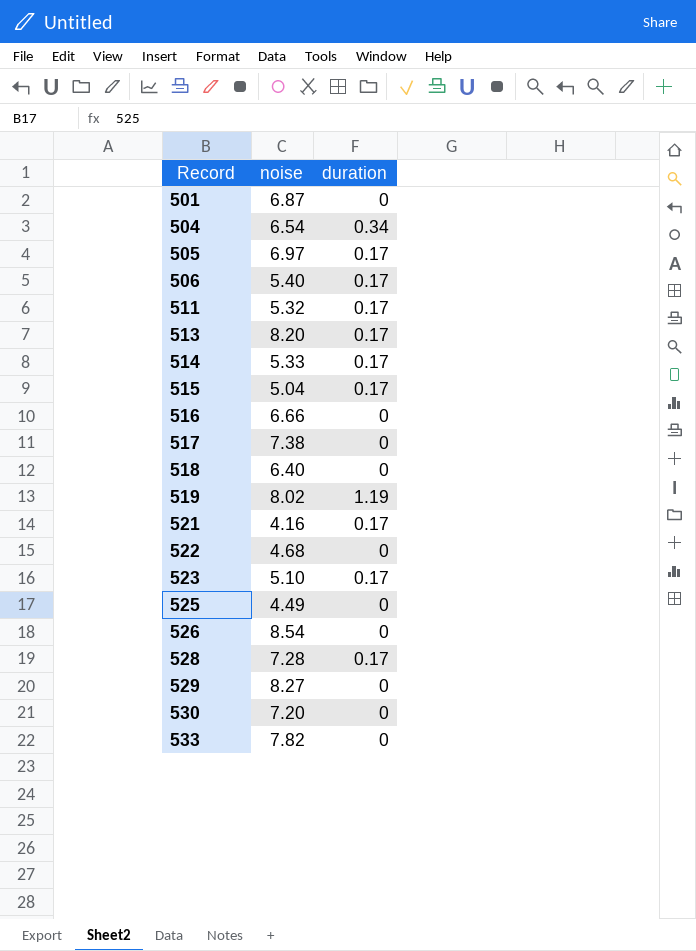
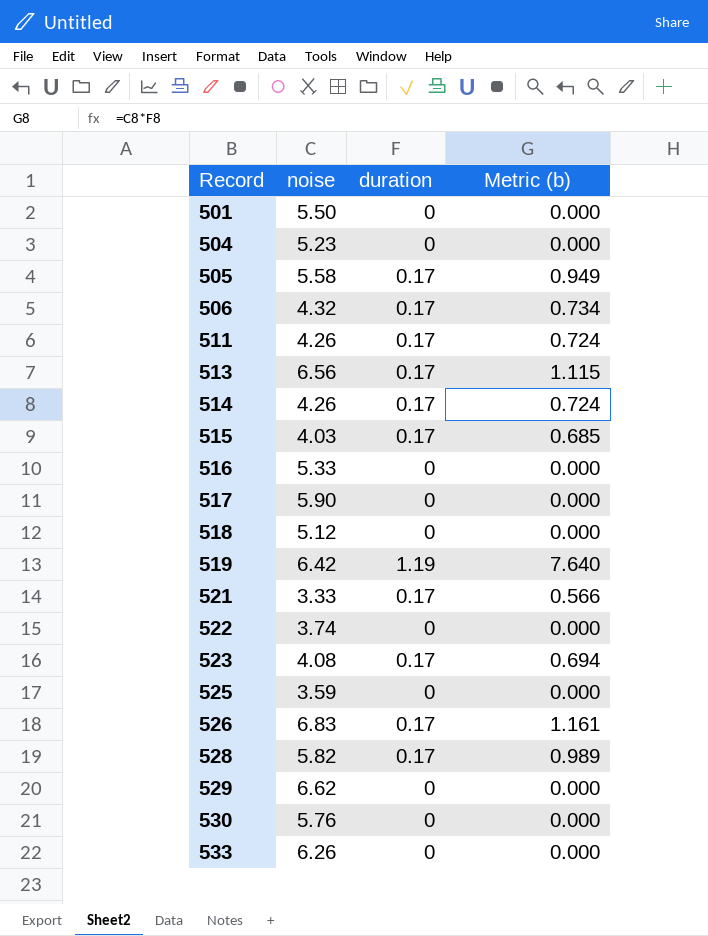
column Metric (b) | formula: none -> [noise] * [duration]
501 | noise: 6.87 -> 5.50
504 | noise: 6.54 -> 5.23
504 | duration: 0.34 -> 0
505 | noise: 6.97 -> 5.58
506 | noise: 5.40 -> 4.32
511 | noise: 5.32 -> 4.26
513 | noise: 8.20 -> 6.56
514 | noise: 5.33 -> 4.26
515 | noise: 5.04 -> 4.03
516 | noise: 6.66 -> 5.33
517 | noise: 7.38 -> 5.90
518 | noise: 6.40 -> 5.12
519 | noise: 8.02 -> 6.42
521 | noise: 4.16 -> 3.33
522 | noise: 4.68 -> 3.74
523 | noise: 5.10 -> 4.08
525 | noise: 4.49 -> 3.59
526 | noise: 8.54 -> 6.83
526 | duration: 0 -> 0.17
528 | noise: 7.28 -> 5.82
529 | noise: 8.27 -> 6.62
530 | noise: 7.20 -> 5.76
533 | noise: 7.82 -> 6.26

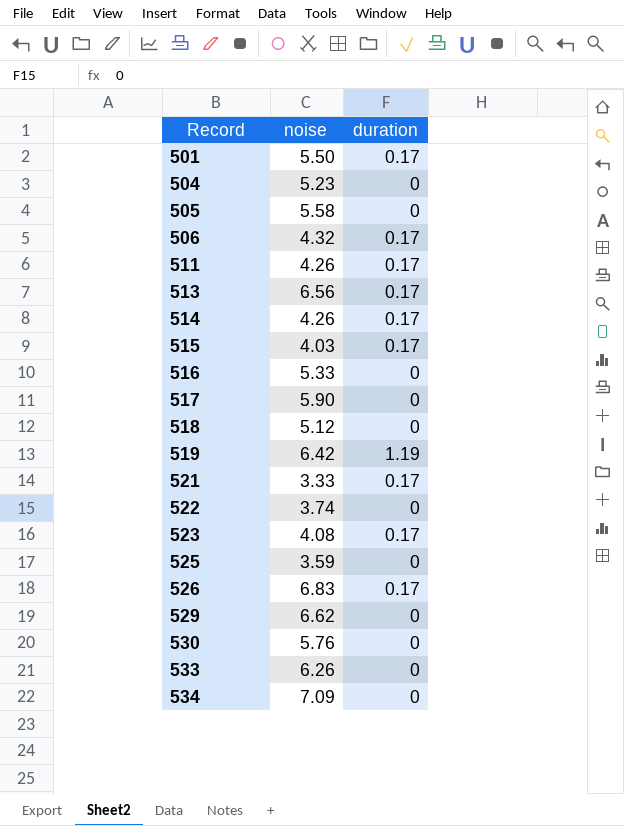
column Metric (b) | formula: [noise] * [duration] -> none
row 528: 5.82 | 0.17 | 0.989 -> none
501 | duration: 0 -> 0.17
505 | duration: 0.17 -> 0
row 534: none -> 7.09 | 0

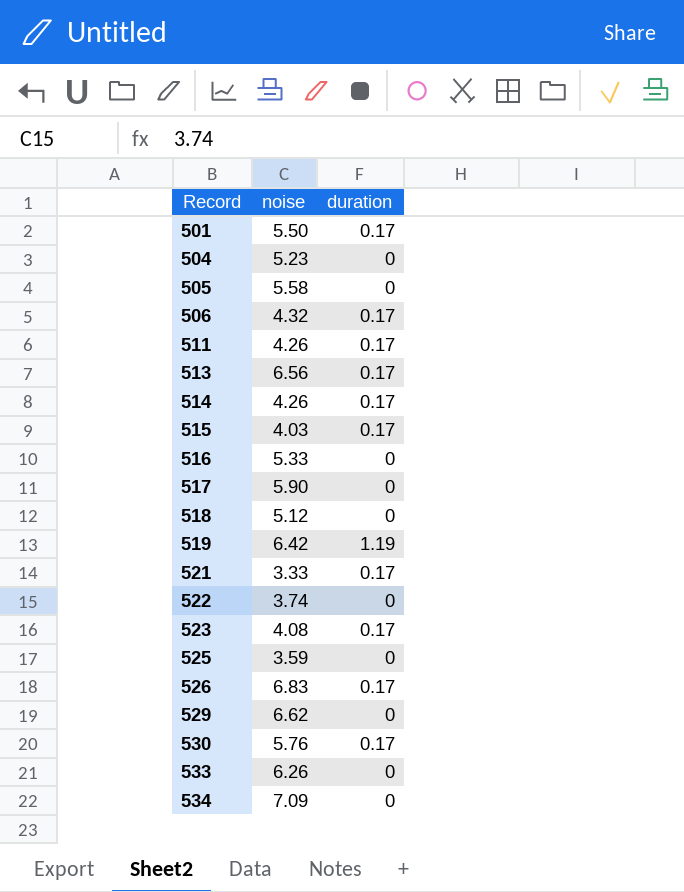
530 | duration: 0 -> 0.17

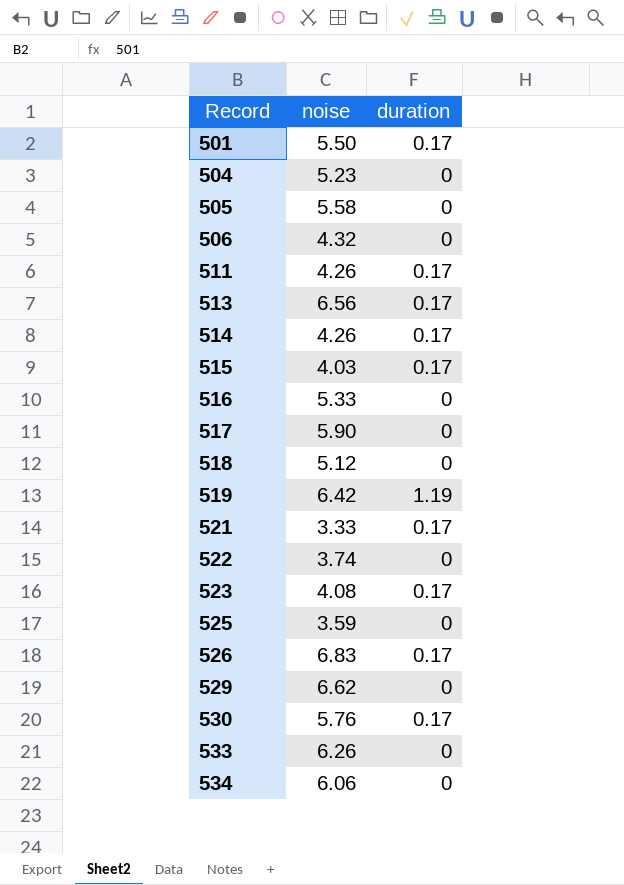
506 | duration: 0.17 -> 0
534 | noise: 7.09 -> 6.06

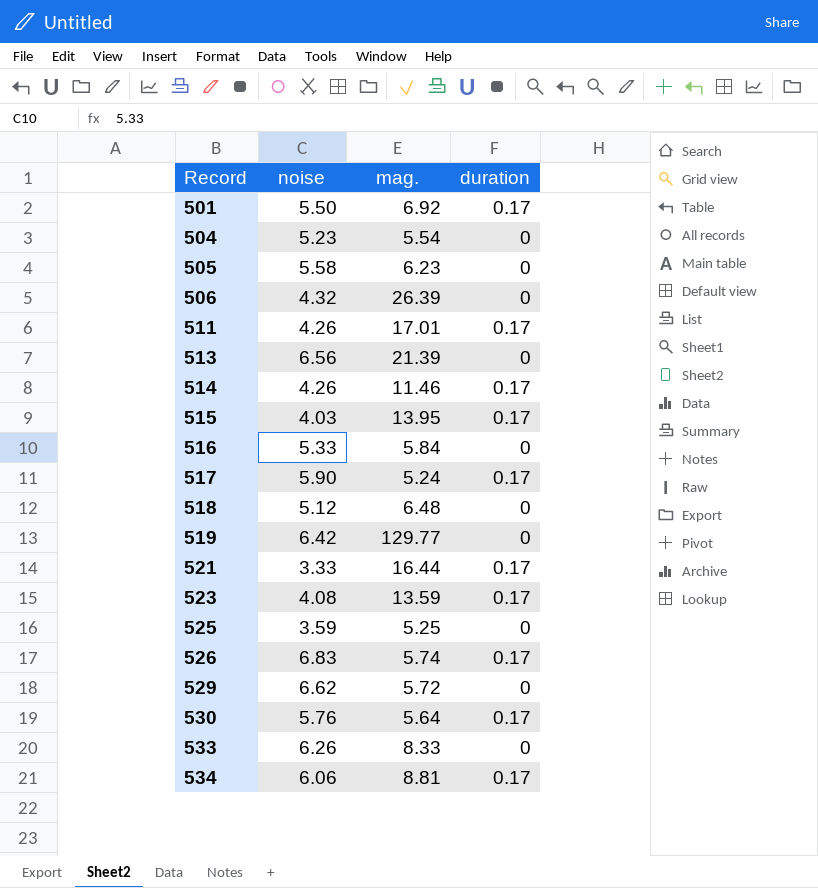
column mag. | position: none -> 3
row 522: 3.74 | 0 -> none
513 | duration: 0.17 -> 0
517 | duration: 0 -> 0.17
519 | duration: 1.19 -> 0
534 | duration: 0 -> 0.17

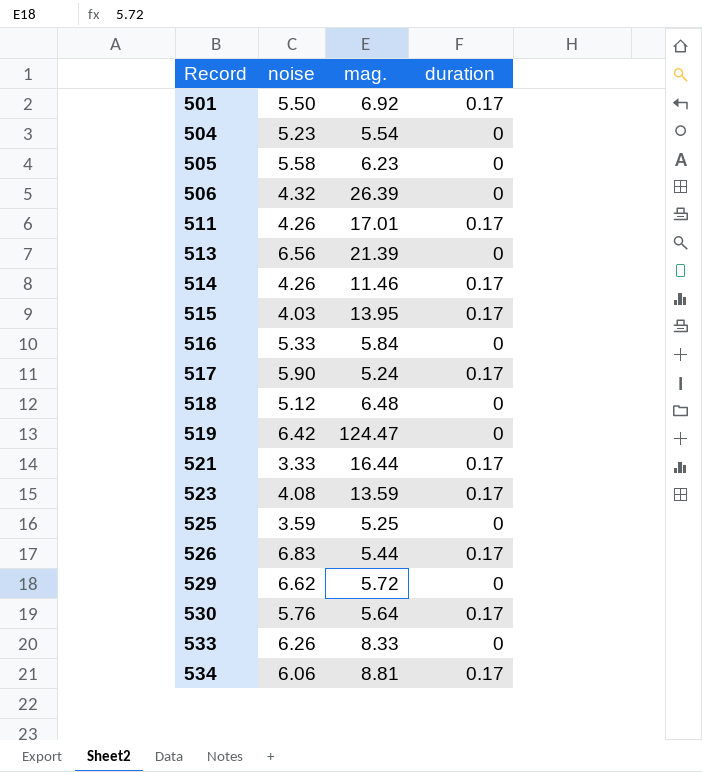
519 | mag.: 129.77 -> 124.47
526 | mag.: 5.74 -> 5.44

